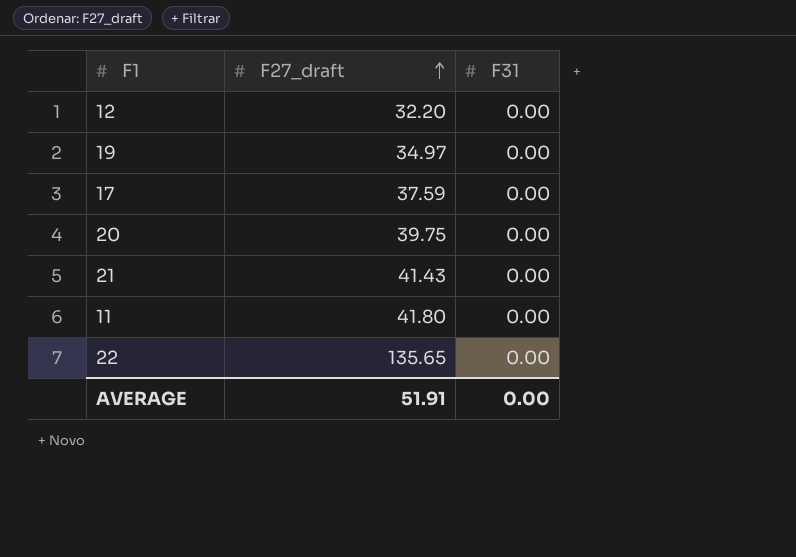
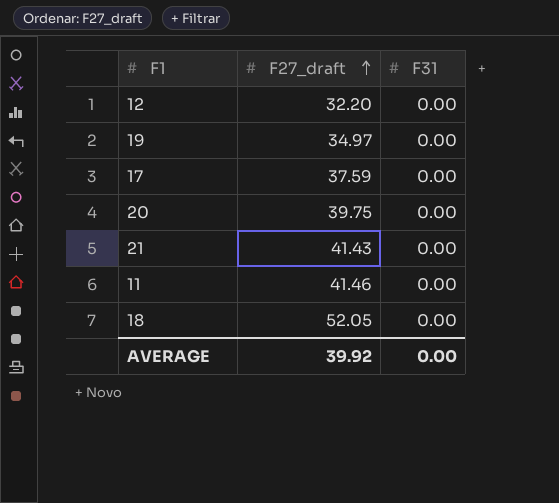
row 22: 135.65 | 0.00 -> none
11 | F27_draft: 41.80 -> 41.46
row 18: none -> 52.05 | 0.00
AVERAGE | F27_draft: 51.91 -> 39.92

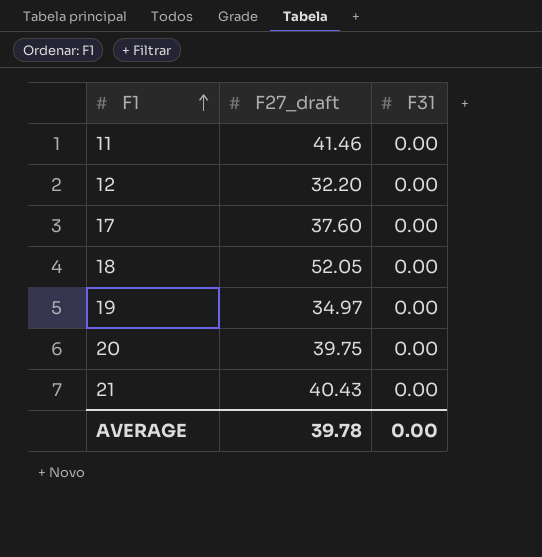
row order: F27_draft ascending -> F1 ascending
17 | F27_draft: 37.59 -> 37.60
21 | F27_draft: 41.43 -> 40.43
AVERAGE | F27_draft: 39.92 -> 39.78

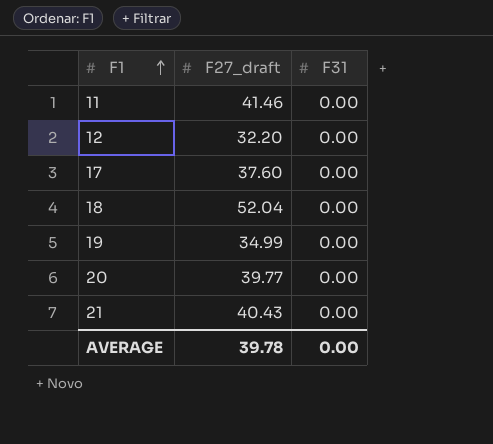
18 | F27_draft: 52.05 -> 52.04
19 | F27_draft: 34.97 -> 34.99
20 | F27_draft: 39.75 -> 39.77

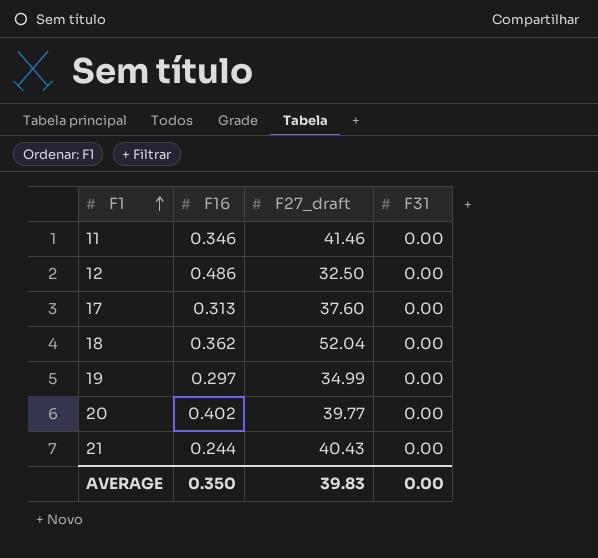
column F16 | position: none -> 2
12 | F27_draft: 32.20 -> 32.50
AVERAGE | F27_draft: 39.78 -> 39.83

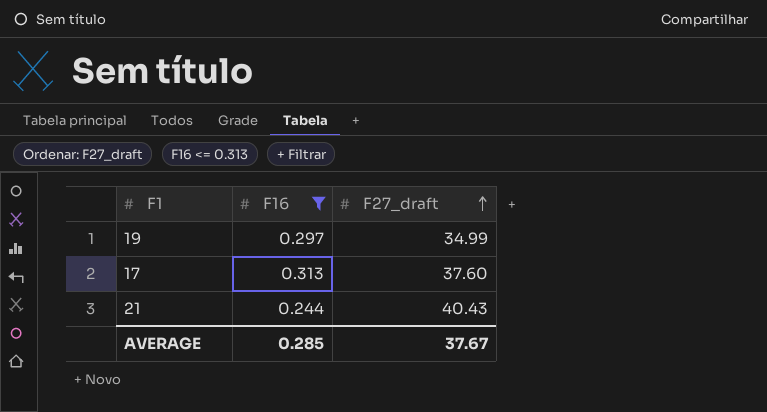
filter: none -> F16 <= 0.313
row order: F1 ascending -> F27_draft ascending
column F31 | position: 4 -> none
AVERAGE | F16: 0.350 -> 0.285
AVERAGE | F27_draft: 39.83 -> 37.67

